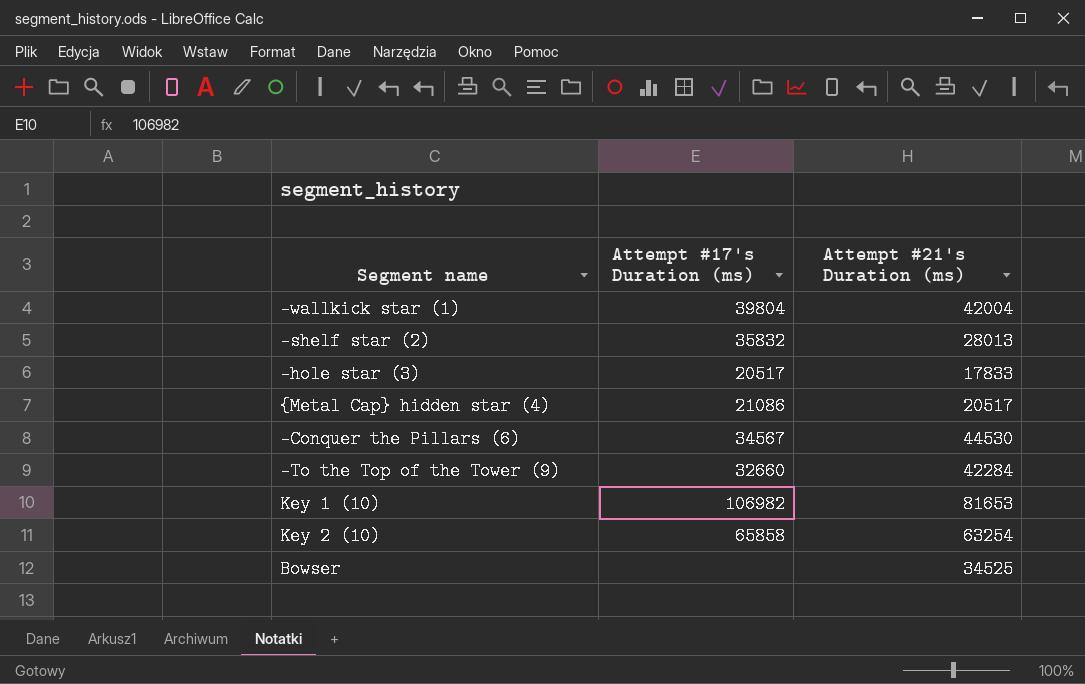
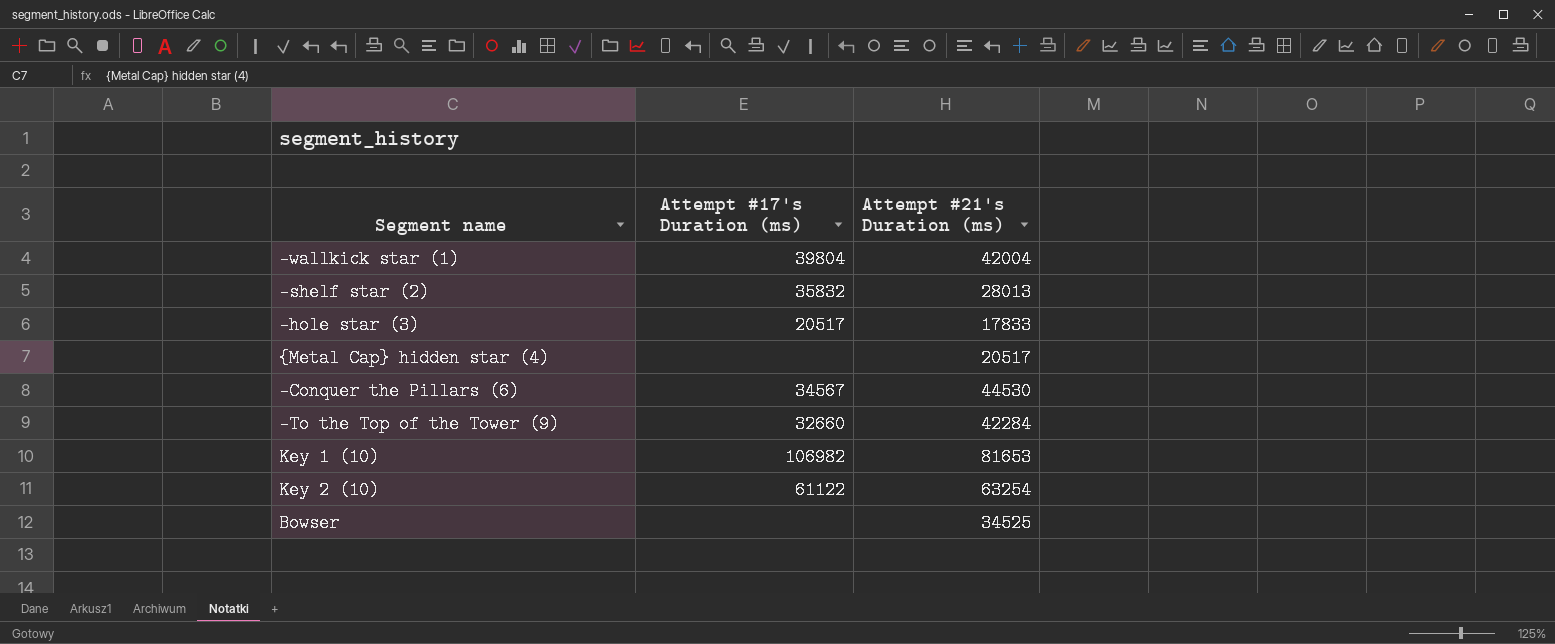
{Metal Cap} hidden star (4) | Attempt #17's Duration (ms): 21086 -> none
Key 2 (10) | Attempt #17's Duration (ms): 65858 -> 61122

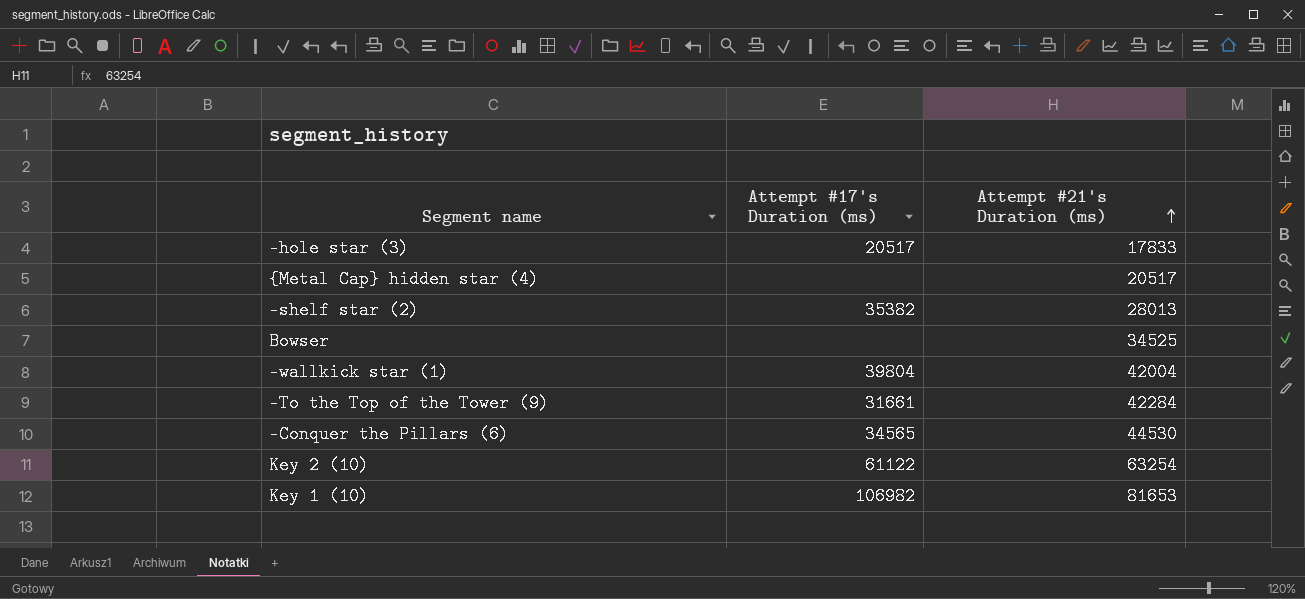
row order: none -> Attempt #21's Duration (ms) ascending
-shelf star (2) | Attempt #17's Duration (ms): 35832 -> 35382
-To the Top of the Tower (9) | Attempt #17's Duration (ms): 32660 -> 31661
-Conquer the Pillars (6) | Attempt #17's Duration (ms): 34567 -> 34565

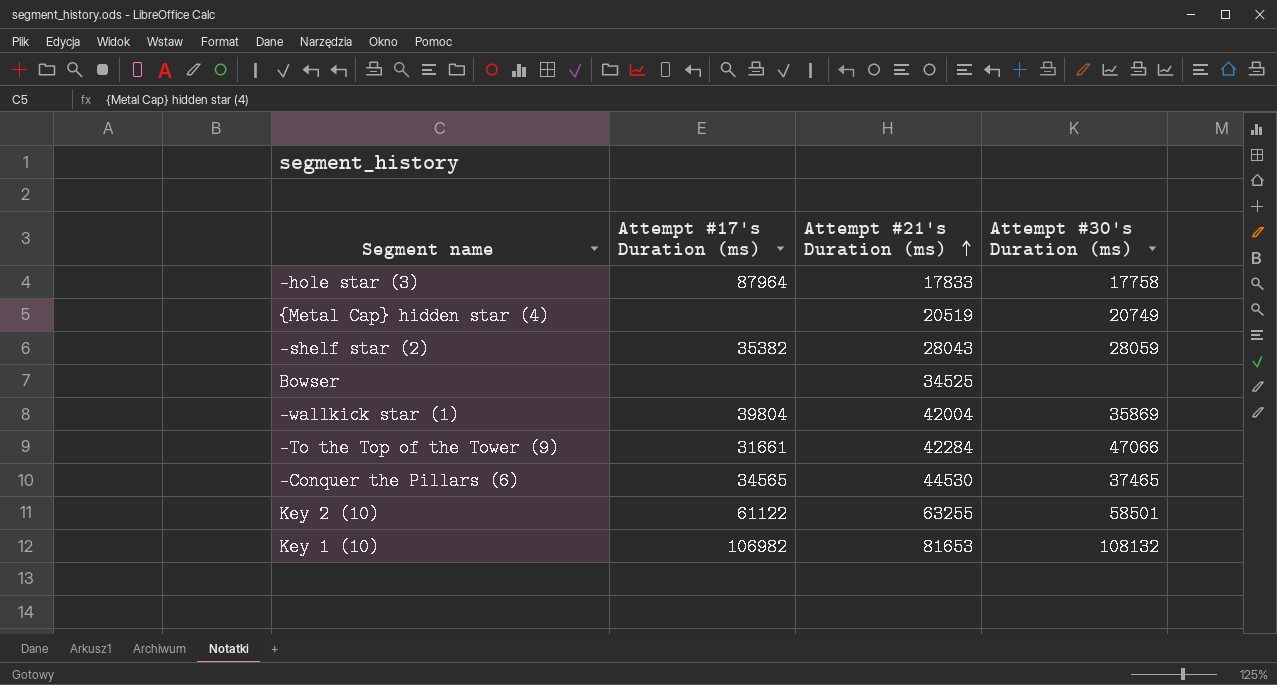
column Attempt #30's Duration (ms) | position: none -> 4
-hole star (3) | Attempt #17's Duration (ms): 20517 -> 87964
{Metal Cap} hidden star (4) | Attempt #21's Duration (ms): 20517 -> 20519
-shelf star (2) | Attempt #21's Duration (ms): 28013 -> 28043
Key 2 (10) | Attempt #21's Duration (ms): 63254 -> 63255

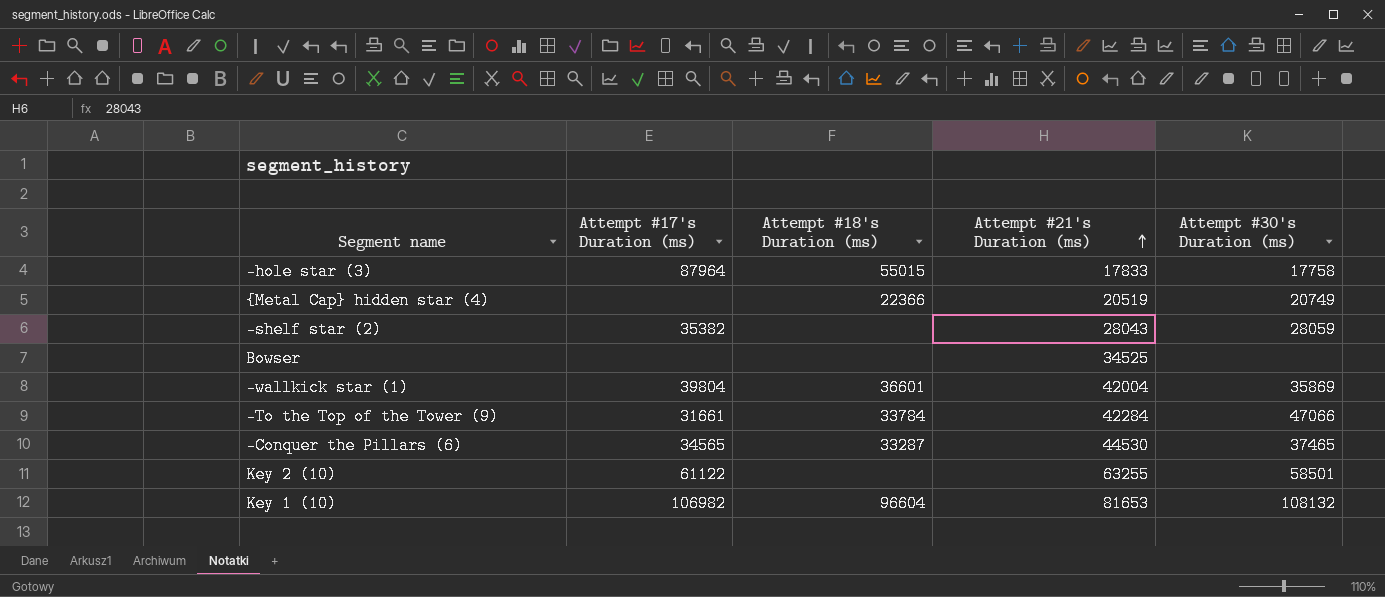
column Attempt #18's Duration (ms) | position: none -> 3

